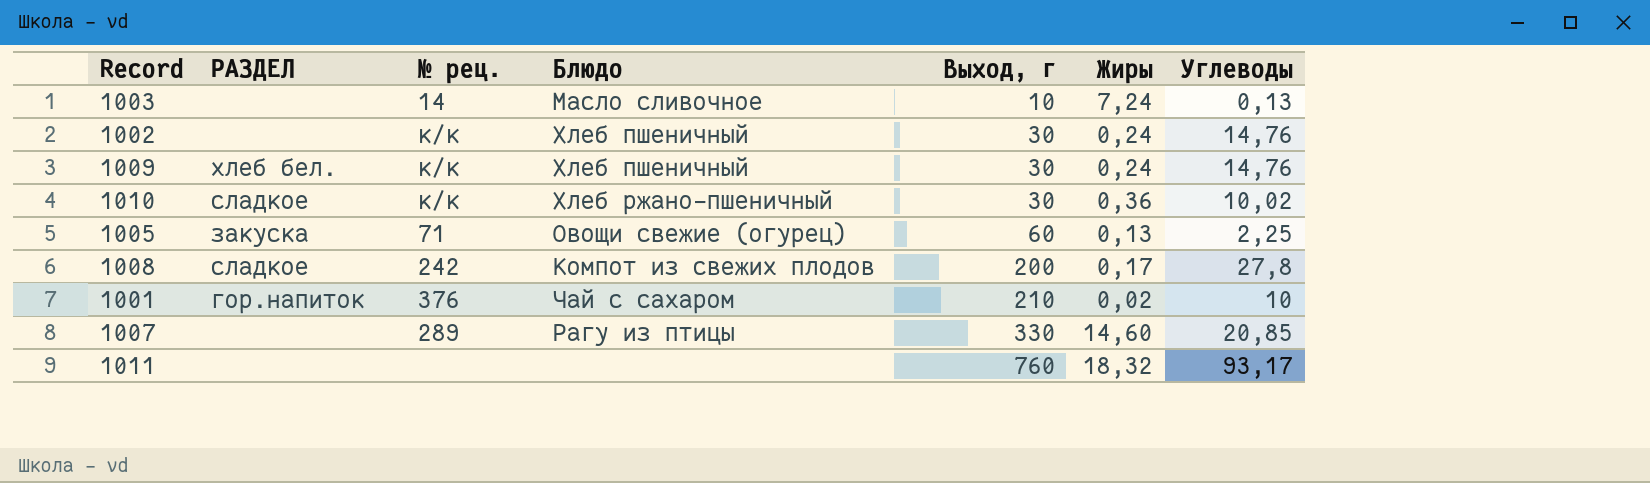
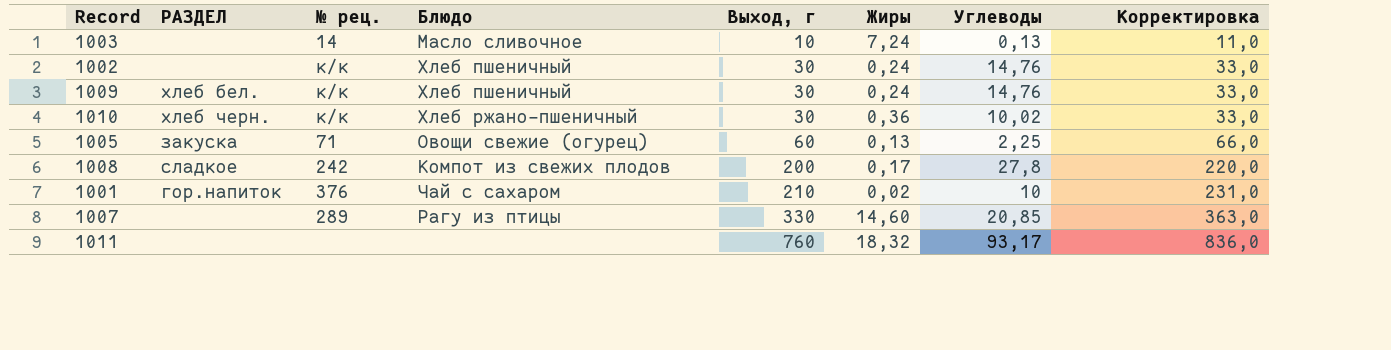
column Корректировка | formula: none -> [Выход, г] * 1,1
1010 | РАЗДЕЛ: сладкое -> хлеб черн.

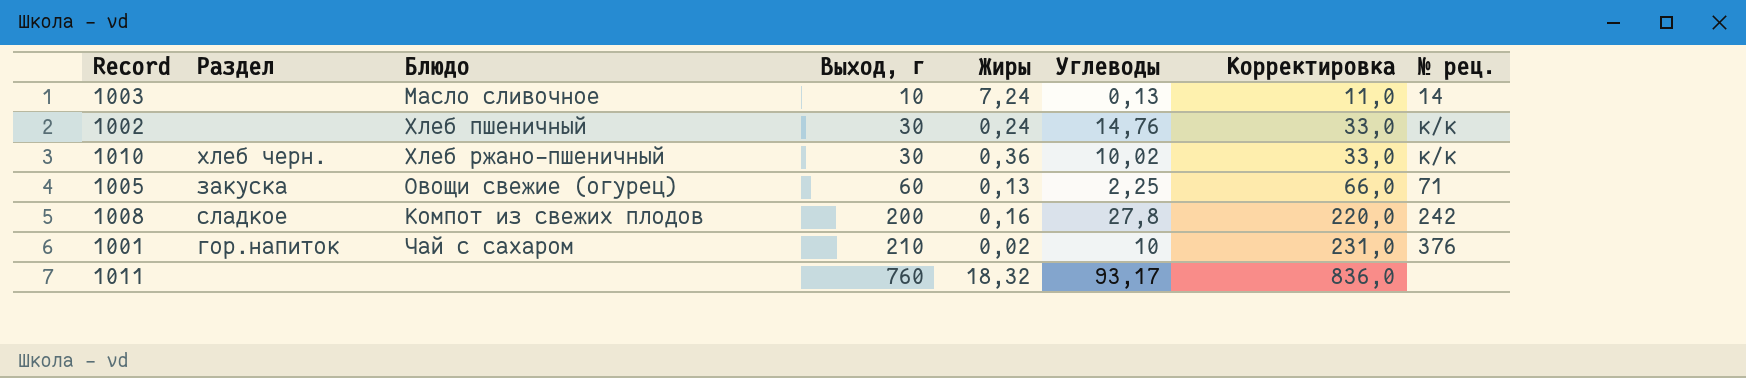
column name: РАЗДЕЛ -> Раздел
column № рец. | position: 3 -> 8
row 1009: хлеб бел. | к/к | Хлеб пшеничный | 30 | 0,24 | 14,76 | 33,0 -> none
row 1007: none | 289 | Рагу из птицы | 330 | 14,60 | 20,85 | 363,0 -> none
1008 | Жиры: 0,17 -> 0,16

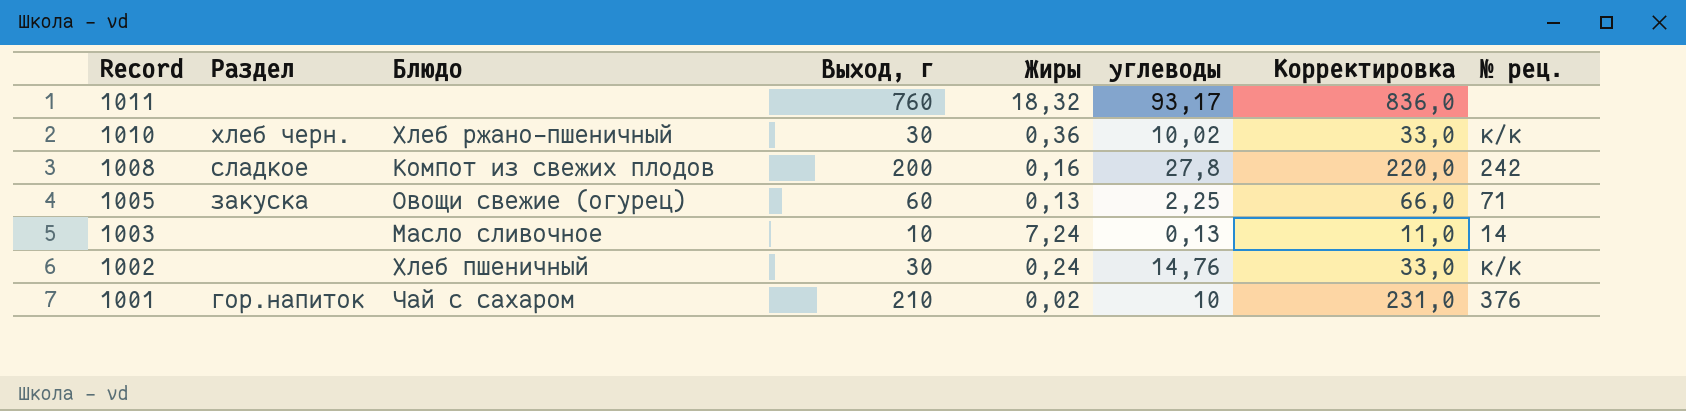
row order: Выход, г ascending -> Record descending
column name: Углеводы -> углеводы

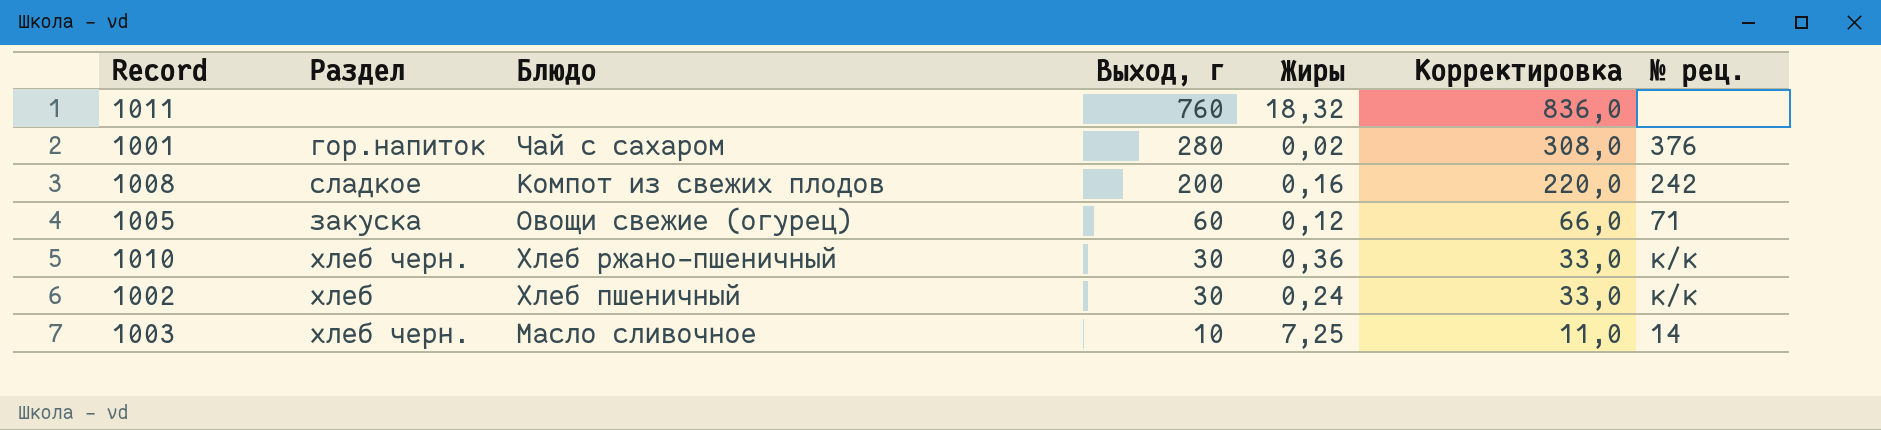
row order: Record descending -> Выход, г descending
column углеводы | position: 6 -> none
1001 | Выход, г: 210 -> 280
1001 | Корректировка: 231,0 -> 308,0
1005 | Жиры: 0,13 -> 0,12
1002 | Раздел: none -> хлеб
1003 | Раздел: none -> хлеб черн.
1003 | Жиры: 7,24 -> 7,25

